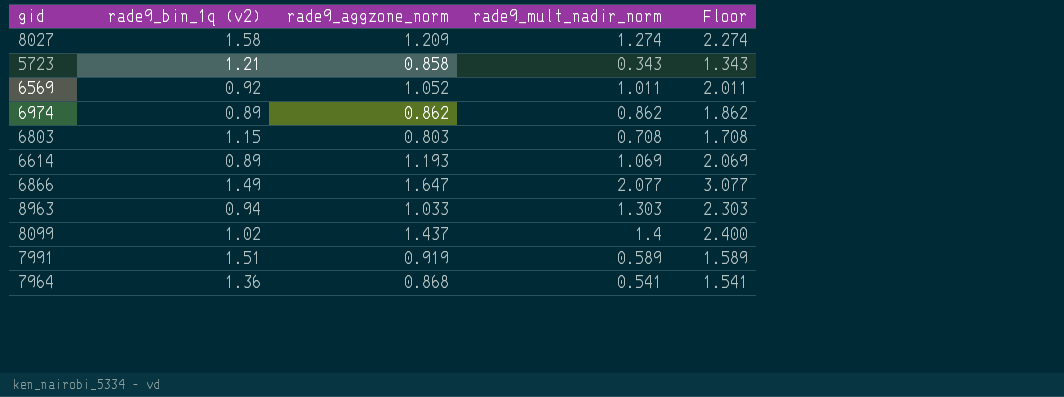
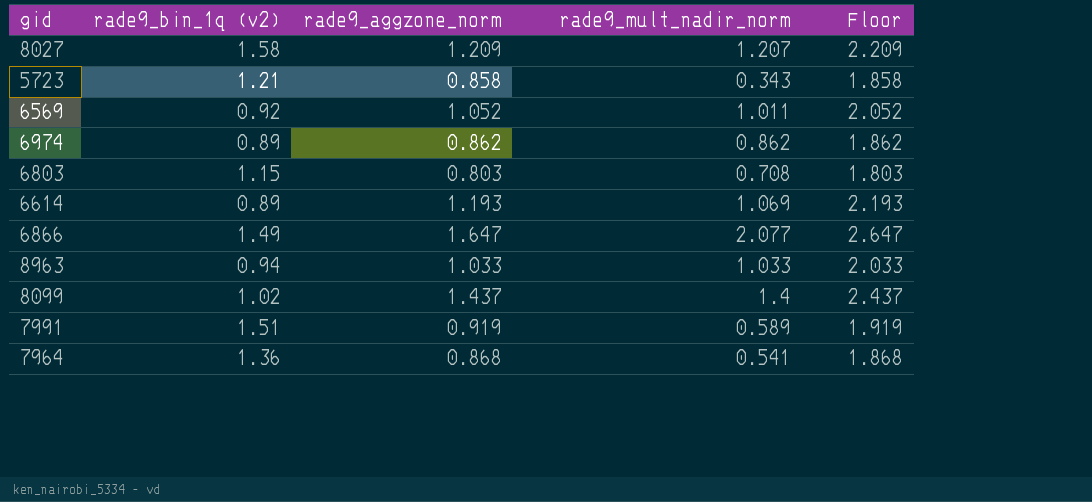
column Floor | formula: [rade9_mult_nadir_norm] + 1 -> [rade9_aggzone_norm] + 1
8027 | rade9_mult_nadir_norm: 1.274 -> 1.207
8963 | rade9_mult_nadir_norm: 1.303 -> 1.033

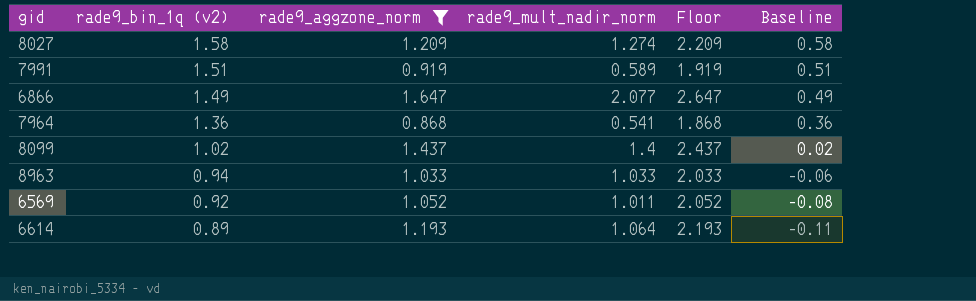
filter: none -> rade9_aggzone_norm >= 0.868
row order: none -> rade9_bin_1q (v2) descending
column Baseline | formula: none -> [rade9_bin_1q (v2)] - 1
8027 | rade9_mult_nadir_norm: 1.207 -> 1.274
6614 | rade9_mult_nadir_norm: 1.069 -> 1.064

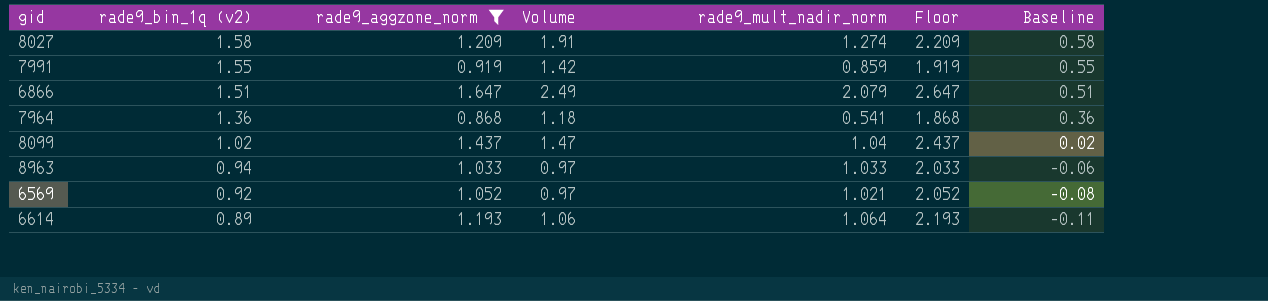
column Volume | formula: none -> [rade9_bin_1q (v2)] * [rade9_aggzone_norm]
7991 | rade9_bin_1q (v2): 1.51 -> 1.55
7991 | rade9_mult_nadir_norm: 0.589 -> 0.859
7991 | Baseline: 0.51 -> 0.55
6866 | rade9_bin_1q (v2): 1.49 -> 1.51
6866 | rade9_mult_nadir_norm: 2.077 -> 2.079
6866 | Baseline: 0.49 -> 0.51
8099 | rade9_mult_nadir_norm: 1.4 -> 1.04
6569 | rade9_mult_nadir_norm: 1.011 -> 1.021

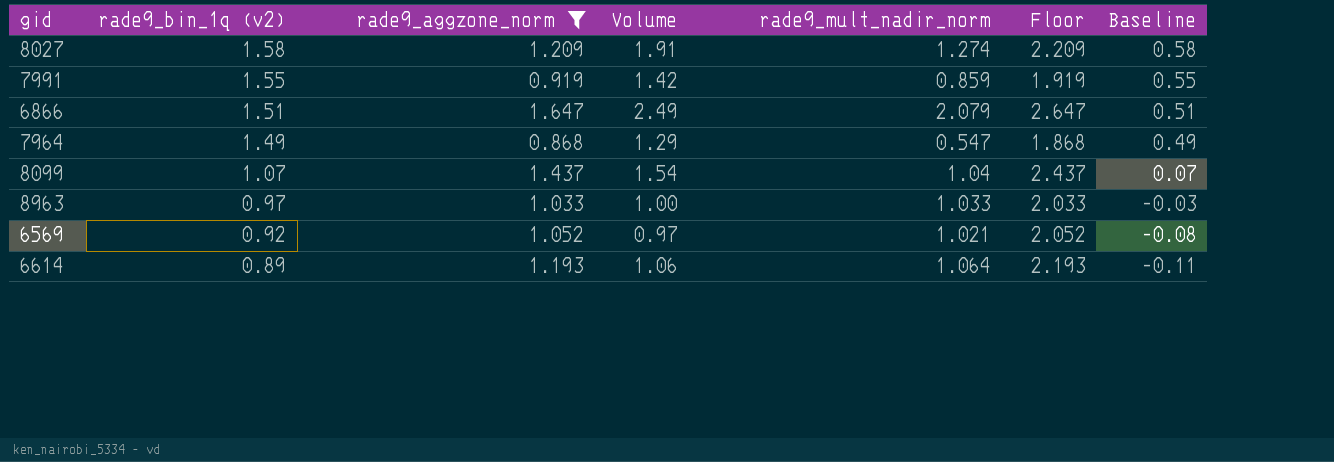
7964 | rade9_bin_1q (v2): 1.36 -> 1.49
7964 | Volume: 1.18 -> 1.29
7964 | rade9_mult_nadir_norm: 0.541 -> 0.547
7964 | Baseline: 0.36 -> 0.49
8099 | rade9_bin_1q (v2): 1.02 -> 1.07
8099 | Volume: 1.47 -> 1.54
8099 | Baseline: 0.02 -> 0.07
8963 | rade9_bin_1q (v2): 0.94 -> 0.97
8963 | Volume: 0.97 -> 1.00
8963 | Baseline: -0.06 -> -0.03

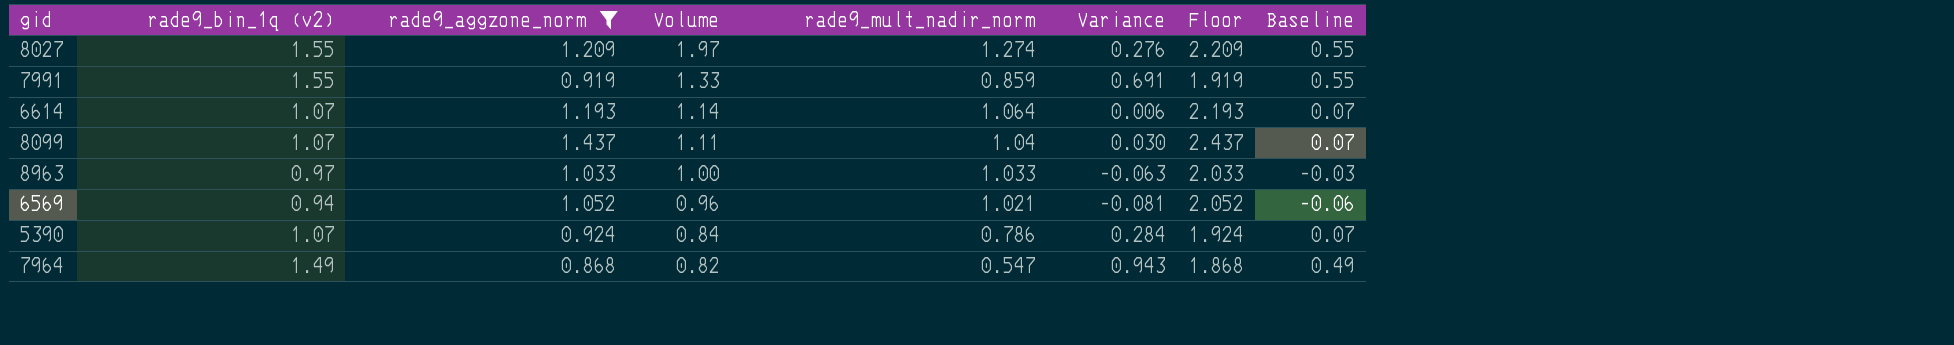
row order: rade9_bin_1q (v2) descending -> Volume descending
column Volume | formula: [rade9_bin_1q (v2)] * [rade9_aggzone_norm] -> [rade9_bin_1q (v2)] * [rade9_mult_nadir_norm]
column Variance | formula: none -> [rade9_bin_1q (v2)] - [rade9_mult_nadir_norm]
row 6866: 1.51 | 1.647 | 2.49 | 2.079 | 2.647 | 0.51 -> none
8027 | rade9_bin_1q (v2): 1.58 -> 1.55
8027 | Baseline: 0.58 -> 0.55
6614 | rade9_bin_1q (v2): 0.89 -> 1.07
6614 | Baseline: -0.11 -> 0.07
6569 | rade9_bin_1q (v2): 0.92 -> 0.94
6569 | Baseline: -0.08 -> -0.06
row 5390: none -> 1.07 | 0.924 | 0.84 | 0.786 | 0.284 | 1.924 | 0.07

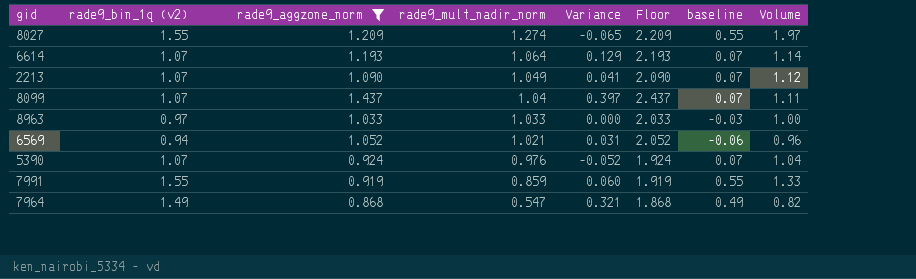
row order: Volume descending -> rade9_mult_nadir_norm descending
column Variance | formula: [rade9_bin_1q (v2)] - [rade9_mult_nadir_norm] -> [rade9_aggzone_norm] - [rade9_mult_nadir_norm]
column name: Baseline -> baseline
column Volume | position: 4 -> 8
row 2213: none -> 1.07 | 1.090 | 1.049 | 0.041 | 2.090 | 0.07 | 1.12
5390 | rade9_mult_nadir_norm: 0.786 -> 0.976
5390 | Volume: 0.84 -> 1.04

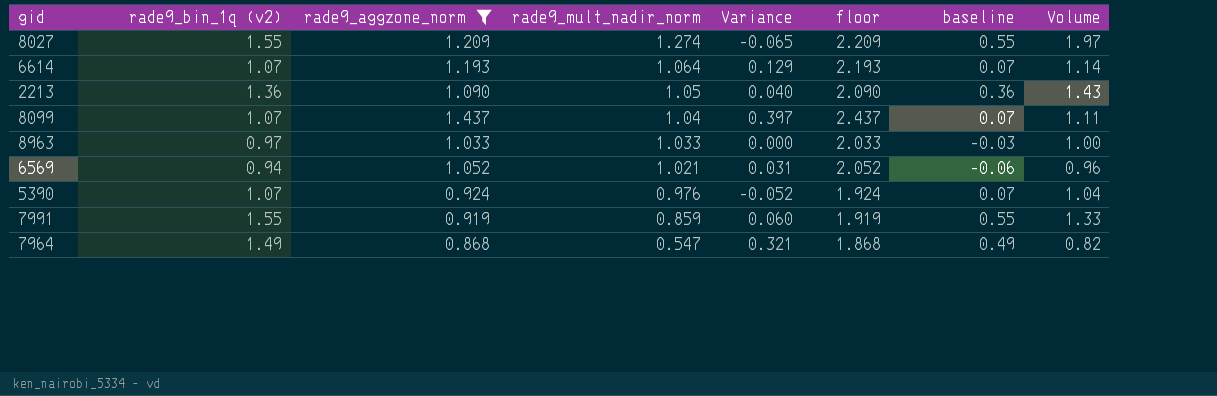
column name: Floor -> floor
2213 | rade9_bin_1q (v2): 1.07 -> 1.36
2213 | rade9_mult_nadir_norm: 1.049 -> 1.05
2213 | Variance: 0.041 -> 0.040
2213 | baseline: 0.07 -> 0.36
2213 | Volume: 1.12 -> 1.43

